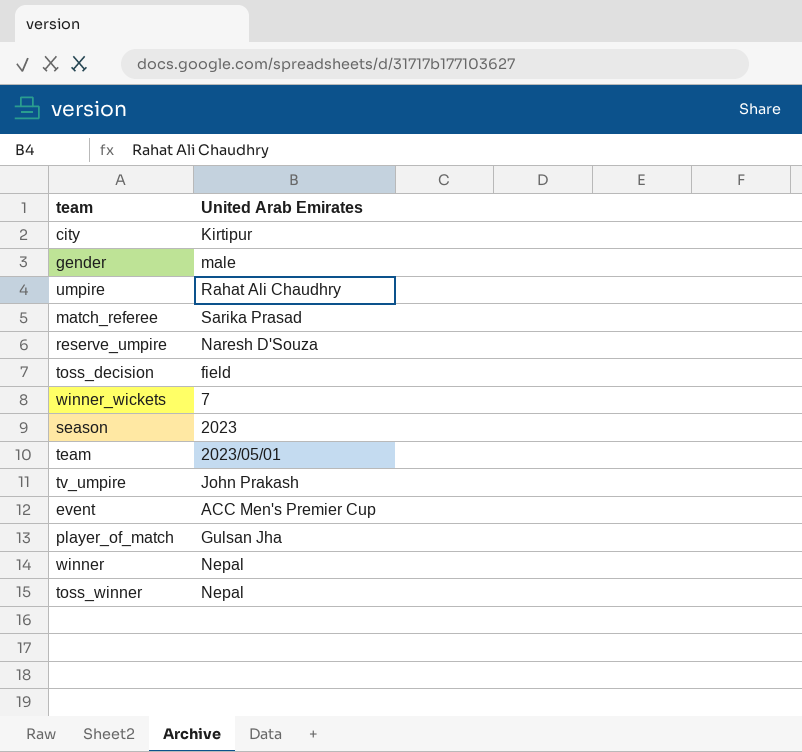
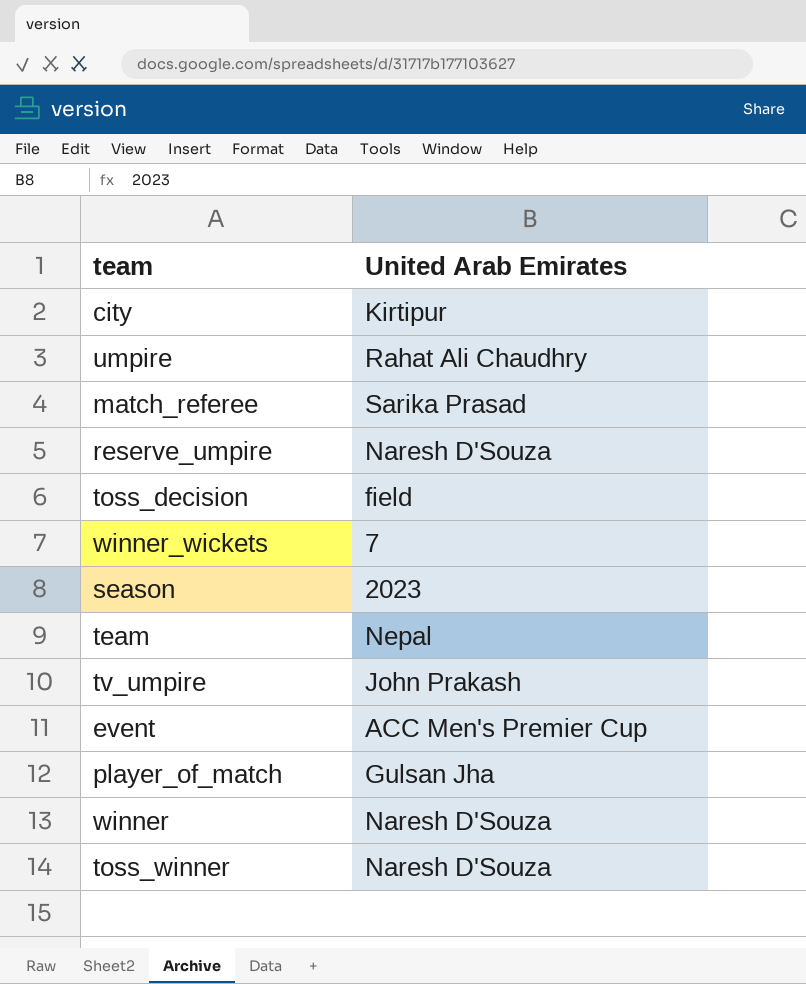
row gender: male -> none
team | United Arab Emirates: 2023/05/01 -> Nepal
winner | United Arab Emirates: Nepal -> Naresh D'Souza
toss_winner | United Arab Emirates: Nepal -> Naresh D'Souza

